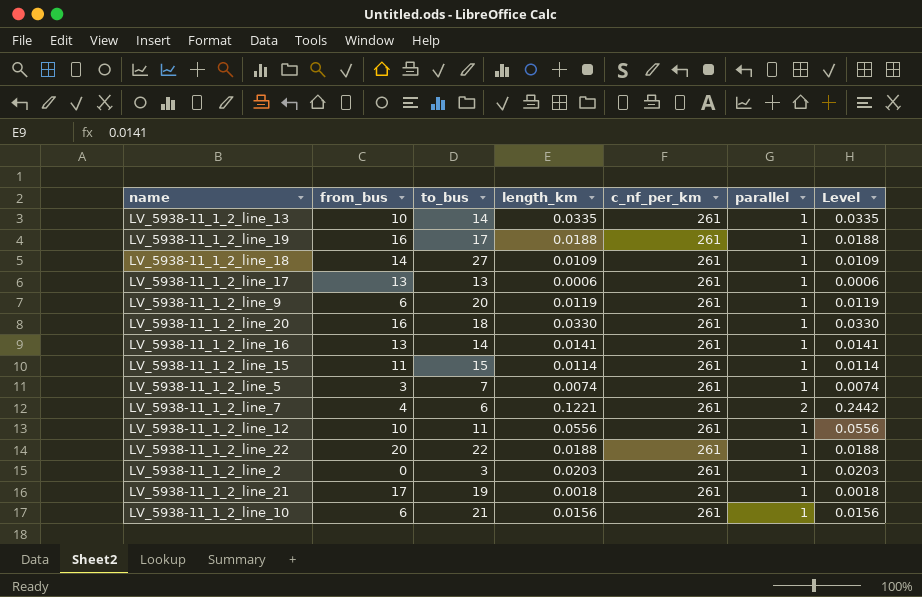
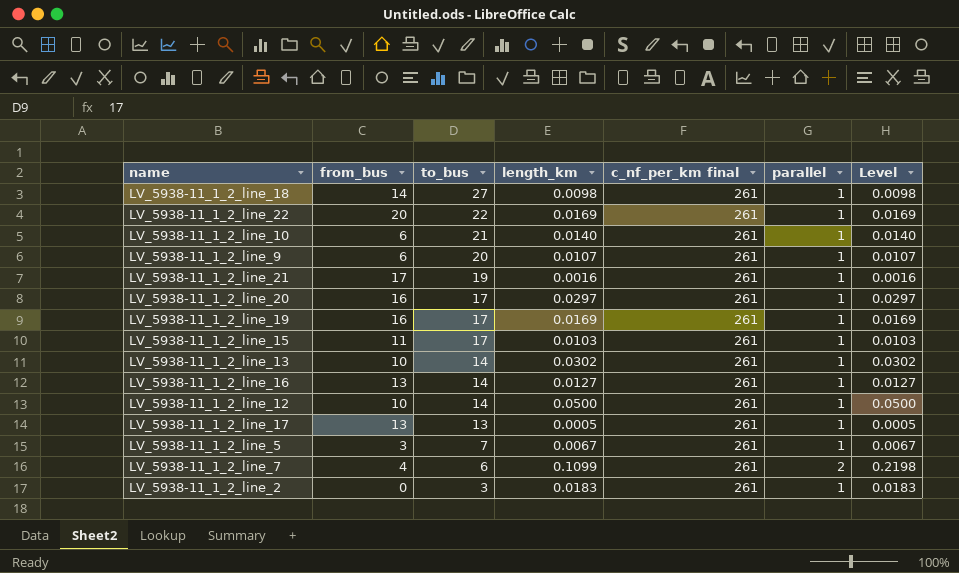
row order: none -> to_bus descending
column name: c_nf_per_km -> c_nf_per_km final
LV_5938-11_1_2_line_18 | length_km: 0.0109 -> 0.0098
LV_5938-11_1_2_line_18 | Level: 0.0109 -> 0.0098
LV_5938-11_1_2_line_22 | length_km: 0.0188 -> 0.0169
LV_5938-11_1_2_line_22 | Level: 0.0188 -> 0.0169
LV_5938-11_1_2_line_10 | length_km: 0.0156 -> 0.0140
LV_5938-11_1_2_line_10 | Level: 0.0156 -> 0.0140
LV_5938-11_1_2_line_9 | length_km: 0.0119 -> 0.0107
LV_5938-11_1_2_line_9 | Level: 0.0119 -> 0.0107
LV_5938-11_1_2_line_21 | length_km: 0.0018 -> 0.0016
LV_5938-11_1_2_line_21 | Level: 0.0018 -> 0.0016
LV_5938-11_1_2_line_20 | to_bus: 18 -> 17
LV_5938-11_1_2_line_20 | length_km: 0.0330 -> 0.0297
LV_5938-11_1_2_line_20 | Level: 0.0330 -> 0.0297
LV_5938-11_1_2_line_19 | length_km: 0.0188 -> 0.0169
LV_5938-11_1_2_line_19 | Level: 0.0188 -> 0.0169
LV_5938-11_1_2_line_15 | to_bus: 15 -> 17
LV_5938-11_1_2_line_15 | length_km: 0.0114 -> 0.0103
LV_5938-11_1_2_line_15 | Level: 0.0114 -> 0.0103
LV_5938-11_1_2_line_13 | length_km: 0.0335 -> 0.0302
LV_5938-11_1_2_line_13 | Level: 0.0335 -> 0.0302
LV_5938-11_1_2_line_16 | length_km: 0.0141 -> 0.0127
LV_5938-11_1_2_line_16 | Level: 0.0141 -> 0.0127
LV_5938-11_1_2_line_12 | to_bus: 11 -> 14
LV_5938-11_1_2_line_12 | length_km: 0.0556 -> 0.0500
LV_5938-11_1_2_line_12 | Level: 0.0556 -> 0.0500
LV_5938-11_1_2_line_17 | length_km: 0.0006 -> 0.0005
LV_5938-11_1_2_line_17 | Level: 0.0006 -> 0.0005
LV_5938-11_1_2_line_5 | length_km: 0.0074 -> 0.0067
LV_5938-11_1_2_line_5 | Level: 0.0074 -> 0.0067
LV_5938-11_1_2_line_7 | length_km: 0.1221 -> 0.1099
LV_5938-11_1_2_line_7 | Level: 0.2442 -> 0.2198
LV_5938-11_1_2_line_2 | length_km: 0.0203 -> 0.0183
LV_5938-11_1_2_line_2 | Level: 0.0203 -> 0.0183

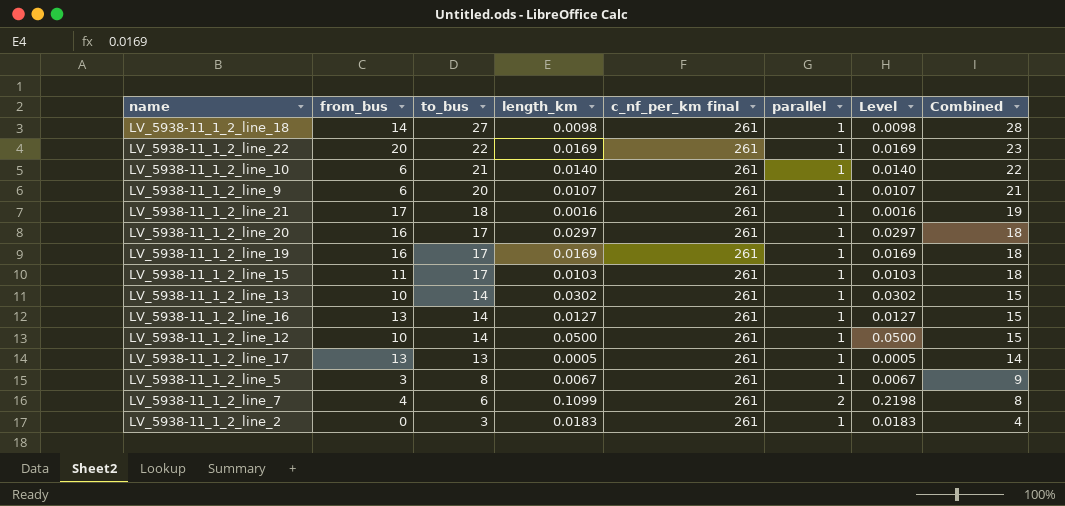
column Combined | formula: none -> [to_bus] + [parallel]
LV_5938-11_1_2_line_21 | to_bus: 19 -> 18
LV_5938-11_1_2_line_5 | to_bus: 7 -> 8

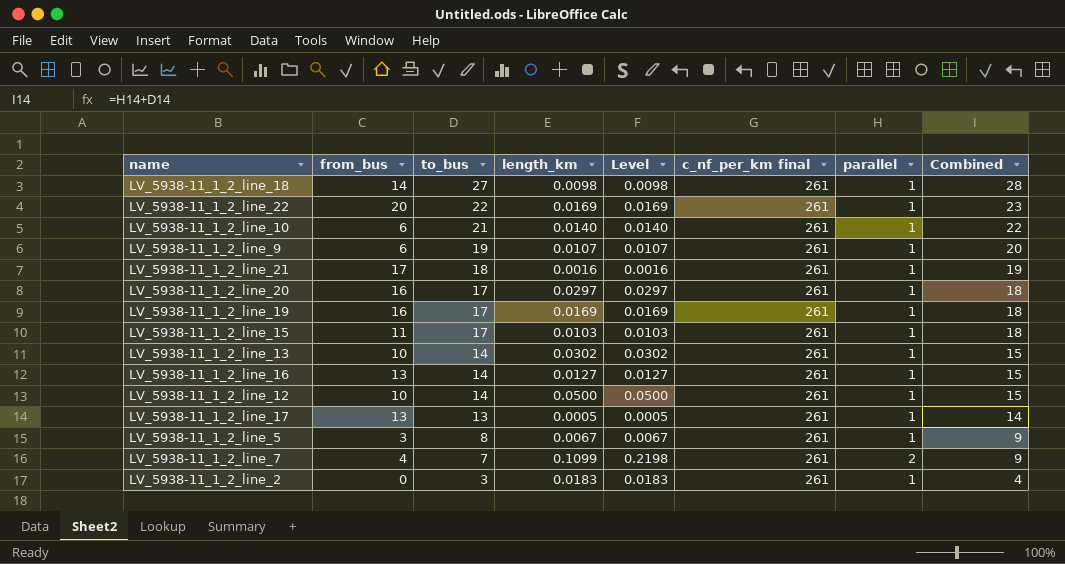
column Level | position: 7 -> 5
LV_5938-11_1_2_line_9 | to_bus: 20 -> 19
LV_5938-11_1_2_line_9 | Combined: 21 -> 20
LV_5938-11_1_2_line_7 | to_bus: 6 -> 7
LV_5938-11_1_2_line_7 | Combined: 8 -> 9

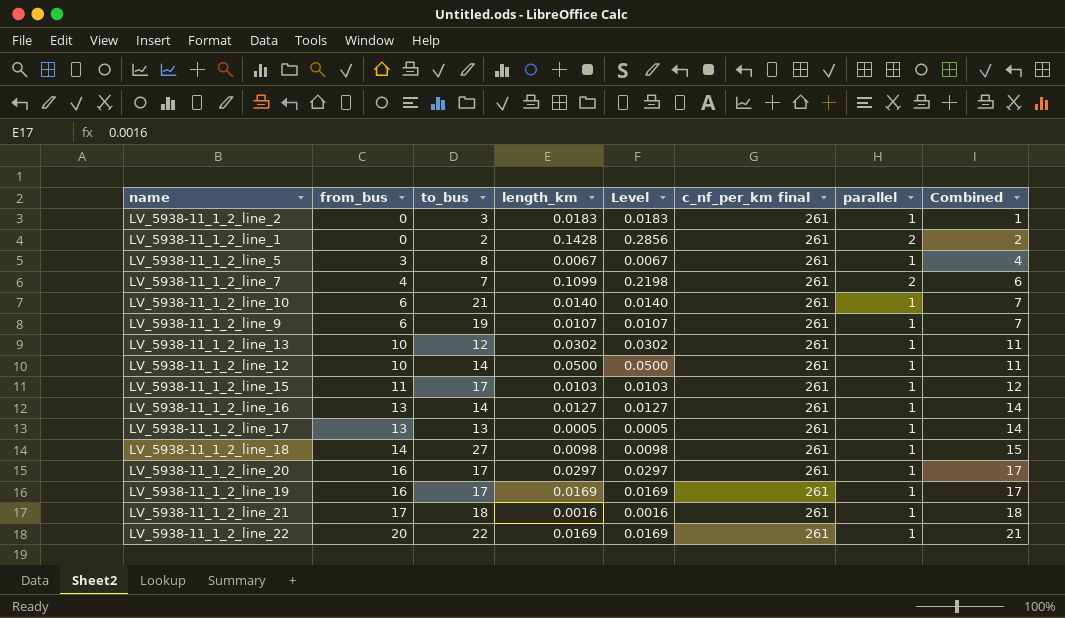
row order: to_bus descending -> from_bus ascending
column Combined | formula: [to_bus] + [parallel] -> [from_bus] + [parallel]
row LV_5938-11_1_2_line_1: none -> 0 | 2 | 0.1428 | 0.2856 | 261 | 2 | 2
LV_5938-11_1_2_line_13 | to_bus: 14 -> 12

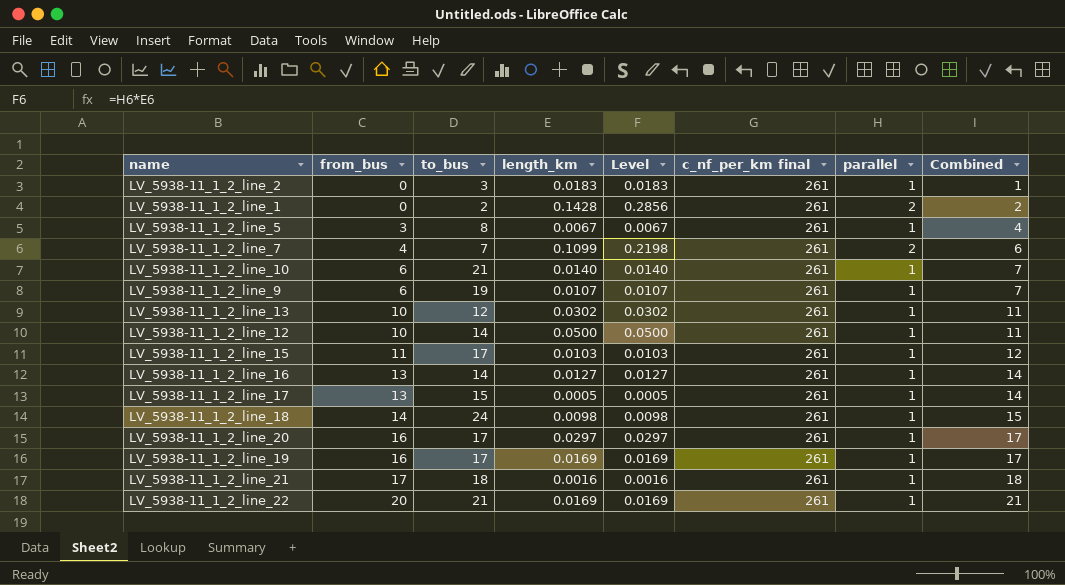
LV_5938-11_1_2_line_17 | to_bus: 13 -> 15
LV_5938-11_1_2_line_18 | to_bus: 27 -> 24
LV_5938-11_1_2_line_22 | to_bus: 22 -> 21

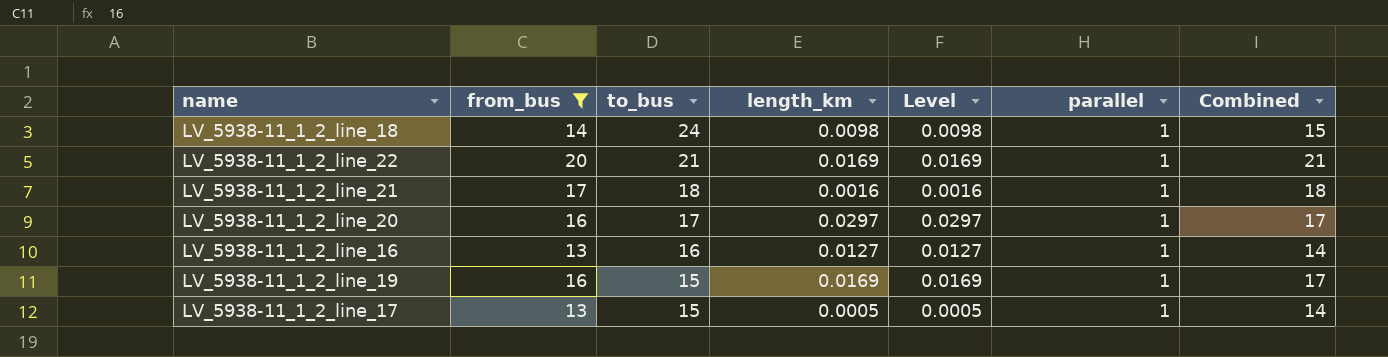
filter: none -> from_bus >= 13
row order: from_bus ascending -> to_bus descending
column c_nf_per_km final | position: 6 -> none
LV_5938-11_1_2_line_16 | to_bus: 14 -> 16
LV_5938-11_1_2_line_19 | to_bus: 17 -> 15

